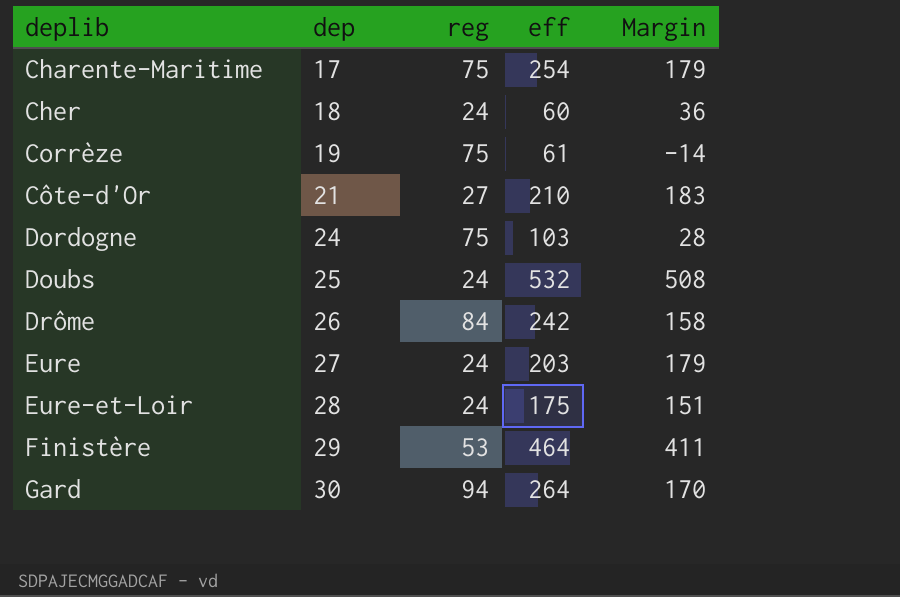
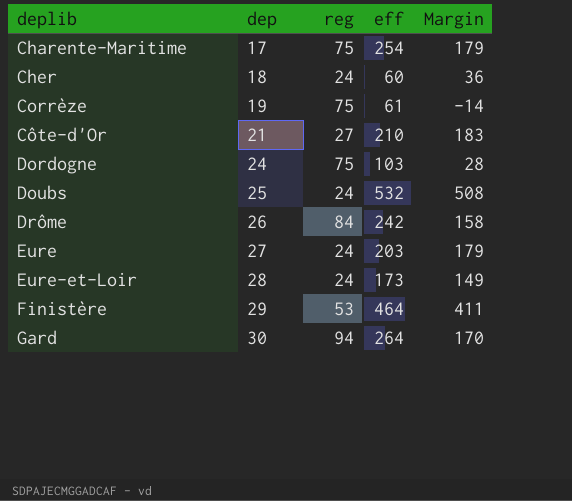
Eure-et-Loir | eff: 175 -> 173
Eure-et-Loir | Margin: 151 -> 149

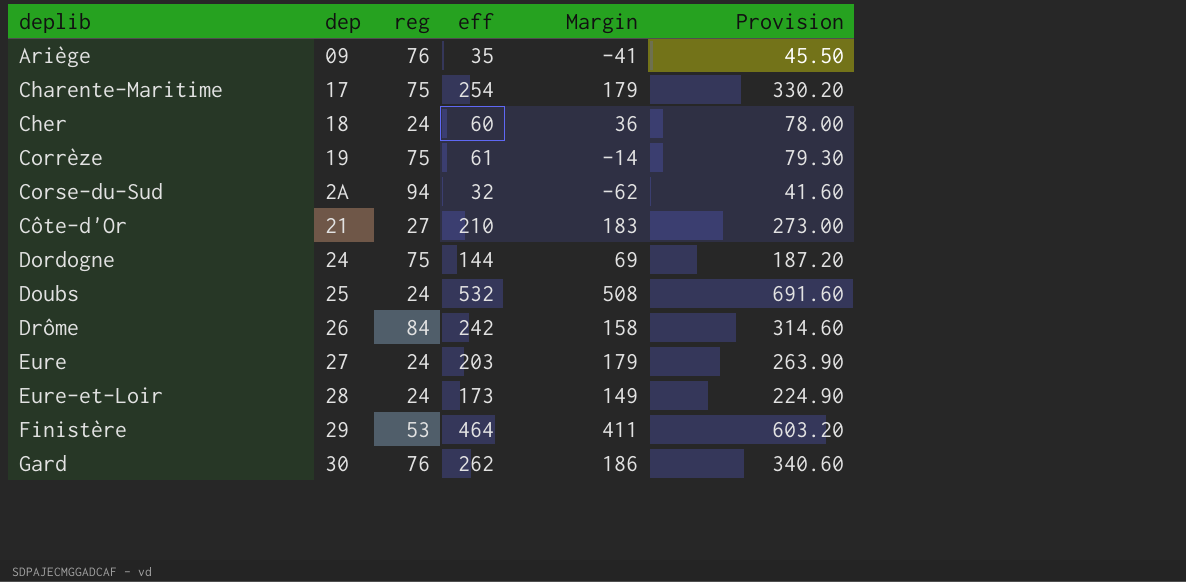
column Provision | formula: none -> [eff] * 1.3
row Ariège: none -> 09 | 76 | 35 | -41 | 45.50
row Corse-du-Sud: none -> 2A | 94 | 32 | -62 | 41.60
Dordogne | eff: 103 -> 144
Dordogne | Margin: 28 -> 69
Gard | reg: 94 -> 76
Gard | eff: 264 -> 262
Gard | Margin: 170 -> 186

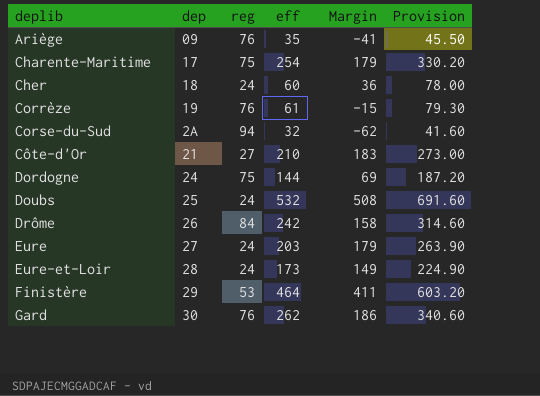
Corrèze | reg: 75 -> 76
Corrèze | Margin: -14 -> -15

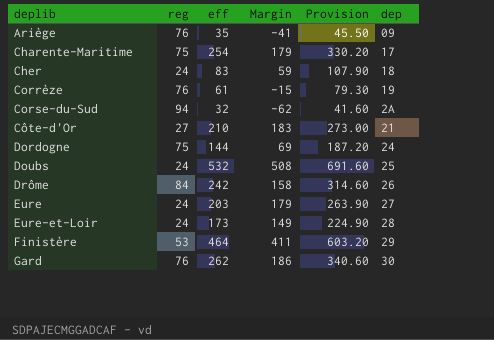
column dep | position: 2 -> 6
Cher | eff: 60 -> 83
Cher | Margin: 36 -> 59
Cher | Provision: 78.00 -> 107.90

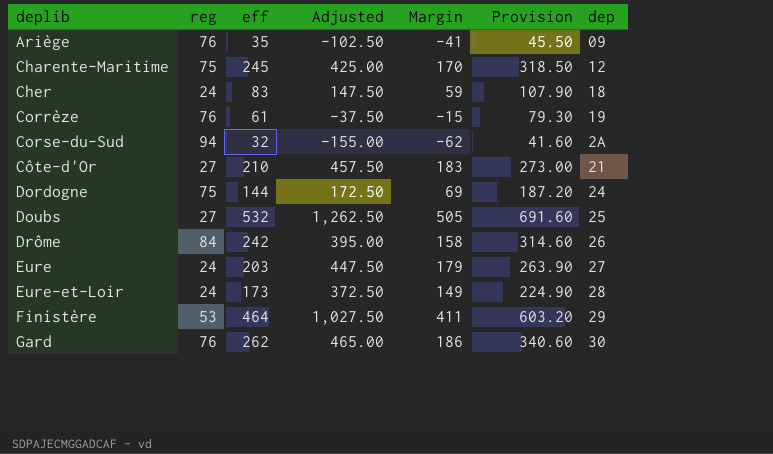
column Adjusted | formula: none -> [Margin] * 2.5
Charente-Maritime | eff: 254 -> 245
Charente-Maritime | Margin: 179 -> 170
Charente-Maritime | Provision: 330.20 -> 318.50
Charente-Maritime | dep: 17 -> 12
Doubs | reg: 24 -> 27
Doubs | Margin: 508 -> 505

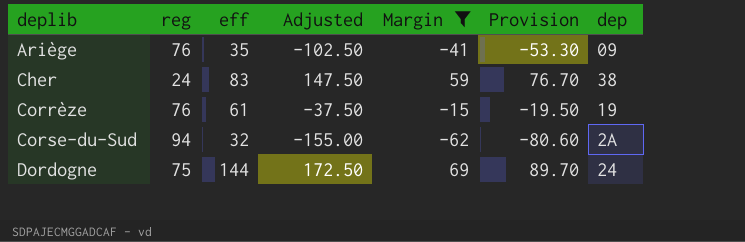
filter: none -> Margin <= 69
column Provision | formula: [eff] * 1.3 -> [Margin] * 1.3
Cher | dep: 18 -> 38

